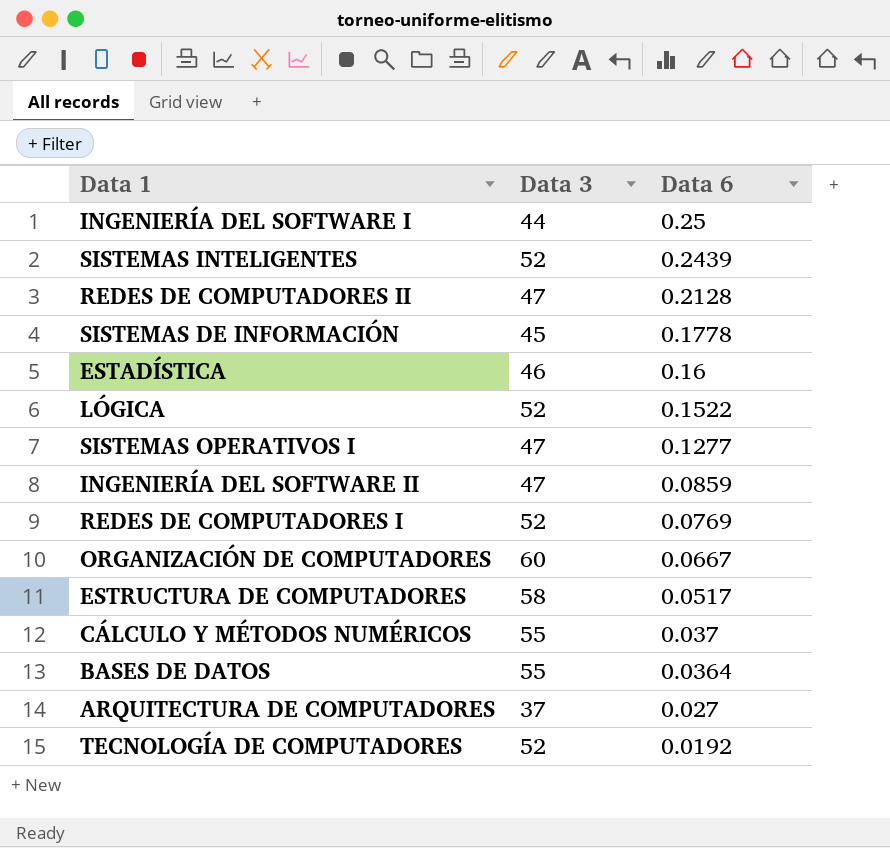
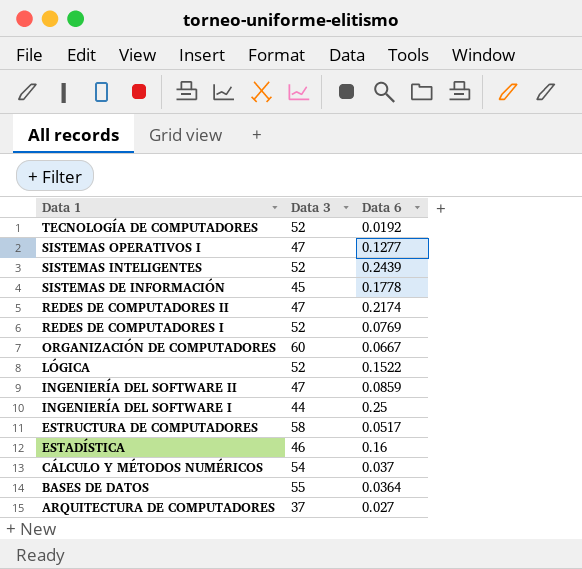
row order: Data 6 descending -> Data 1 descending
REDES DE COMPUTADORES II | Data 6: 0.2128 -> 0.2174
CÁLCULO Y MÉTODOS NUMÉRICOS | Data 3: 55 -> 54

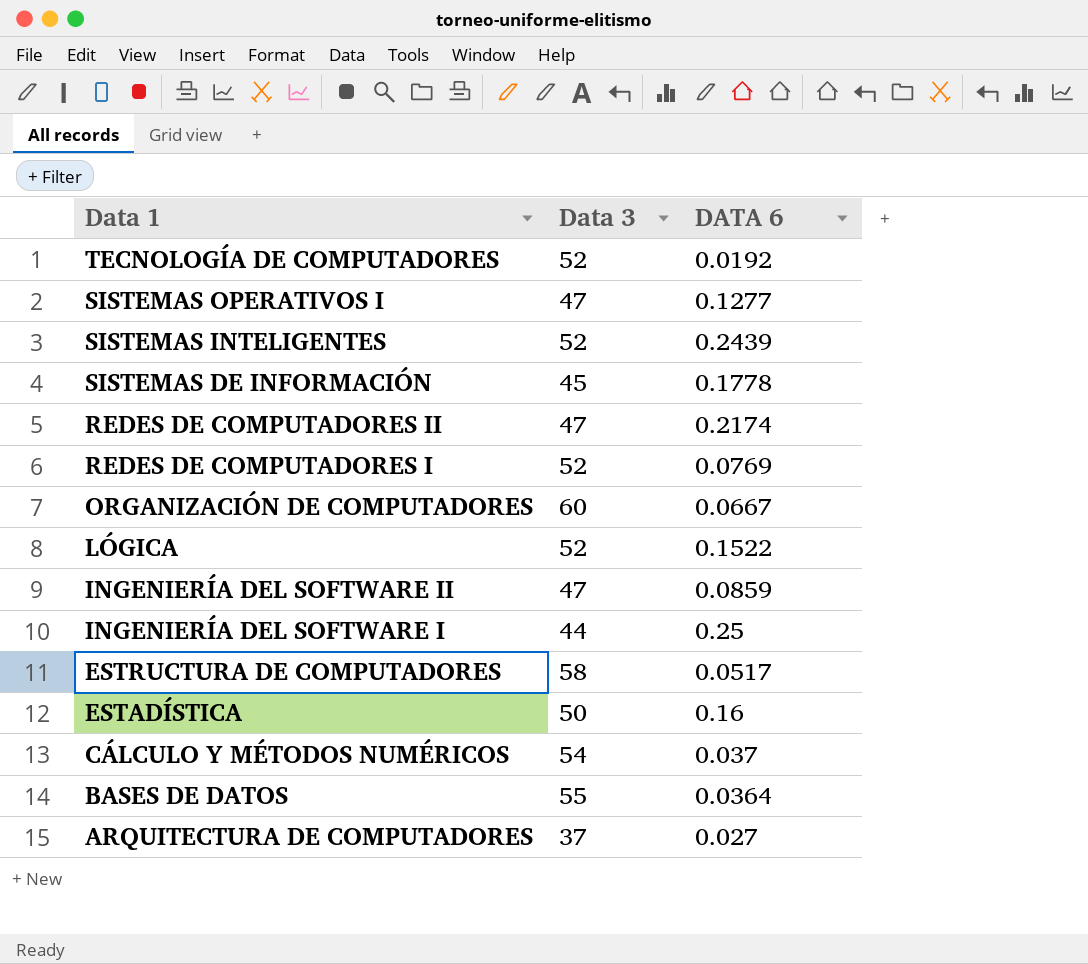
column name: Data 6 -> DATA 6
ESTADÍSTICA | Data 3: 46 -> 50

